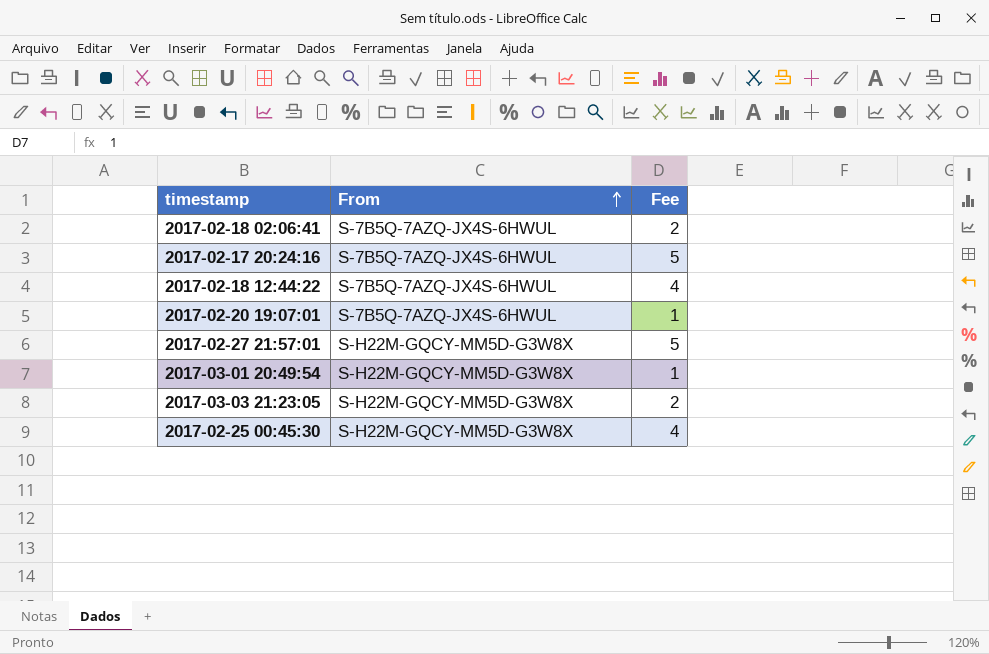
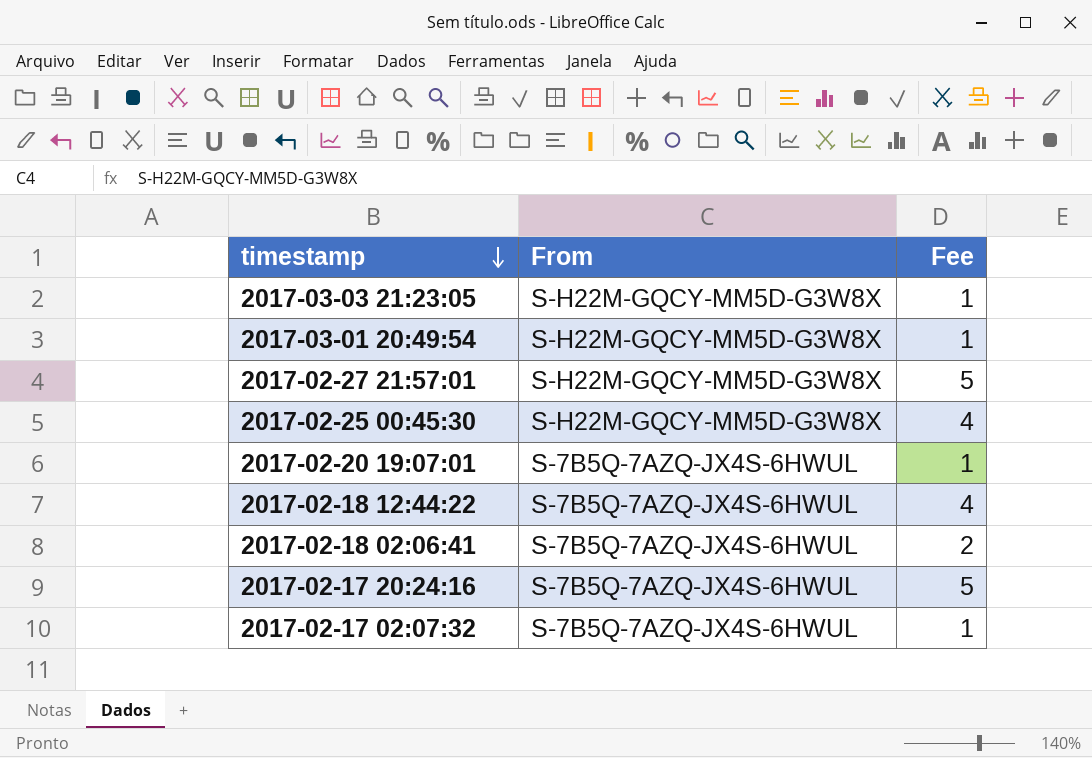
row order: From ascending -> timestamp descending
2017-03-03 21:23:05 | Fee: 2 -> 1
row 2017-02-17 02:07:32: none -> S-7B5Q-7AZQ-JX4S-6HWUL | 1

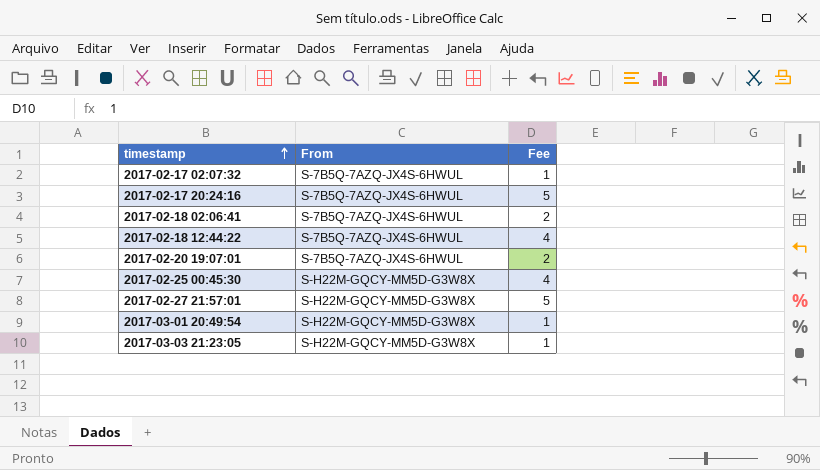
row order: timestamp descending -> timestamp ascending
2017-02-20 19:07:01 | Fee: 1 -> 2

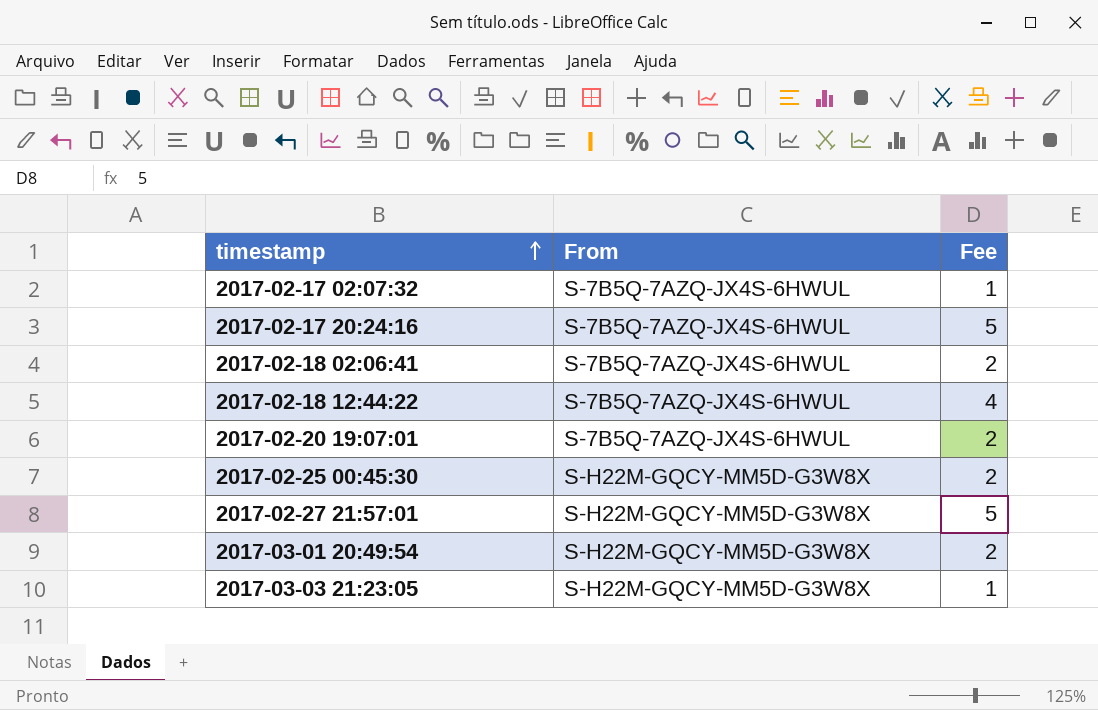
2017-02-25 00:45:30 | Fee: 4 -> 2
2017-03-01 20:49:54 | Fee: 1 -> 2

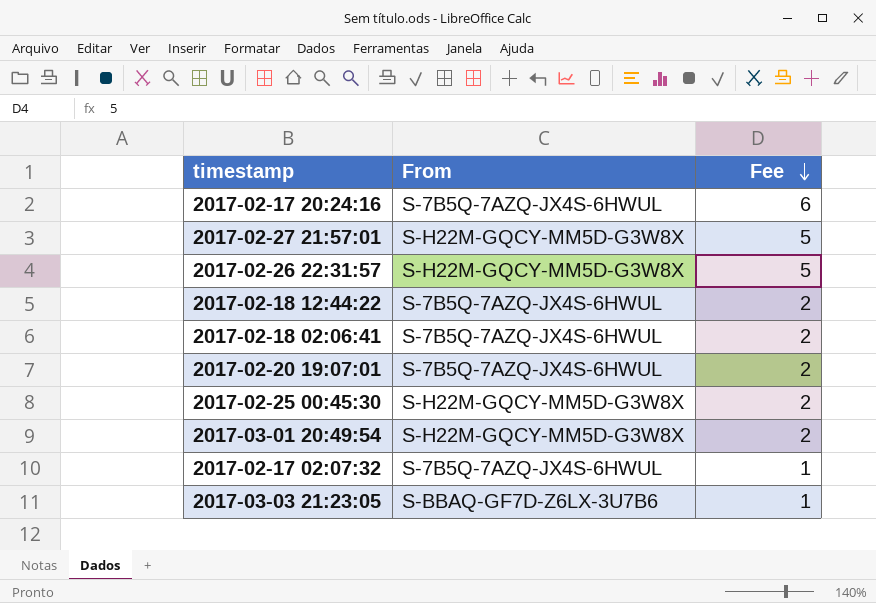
row order: timestamp ascending -> Fee descending
2017-02-17 20:24:16 | Fee: 5 -> 6
row 2017-02-26 22:31:57: none -> S-H22M-GQCY-MM5D-G3W8X | 5
2017-02-18 12:44:22 | Fee: 4 -> 2
2017-03-03 21:23:05 | From: S-H22M-GQCY-MM5D-G3W8X -> S-BBAQ-GF7D-Z6LX-3U7B6

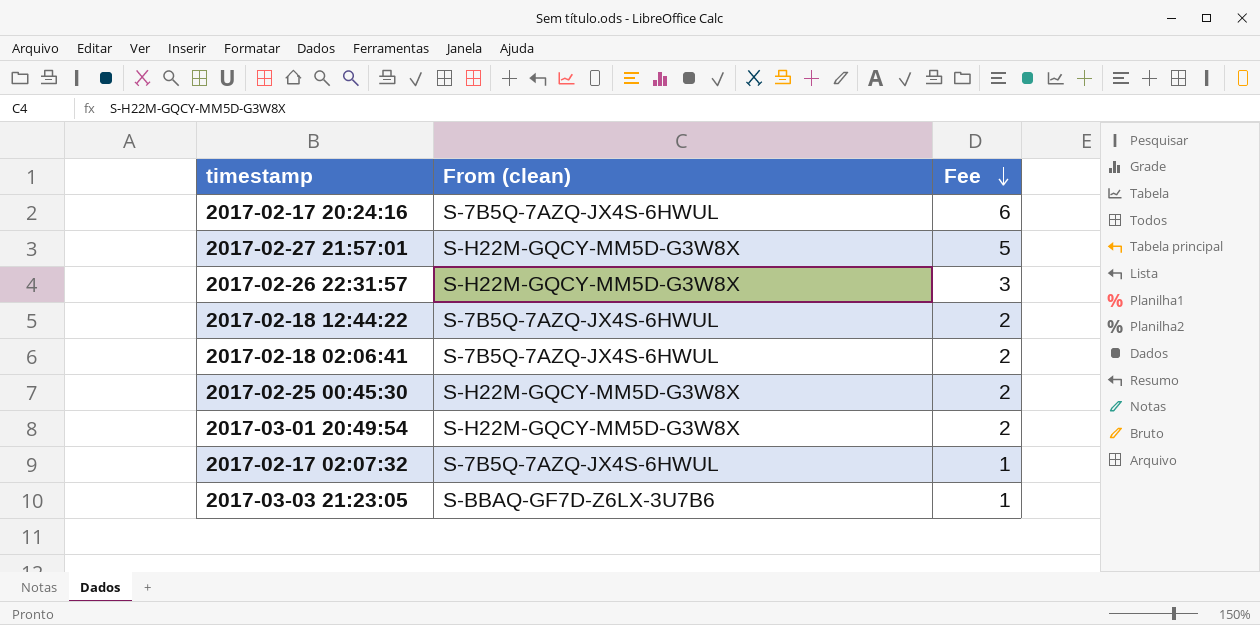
column name: From -> From (clean)
row 2017-02-20 19:07:01: S-7B5Q-7AZQ-JX4S-6HWUL | 2 -> none
2017-02-26 22:31:57 | Fee: 5 -> 3

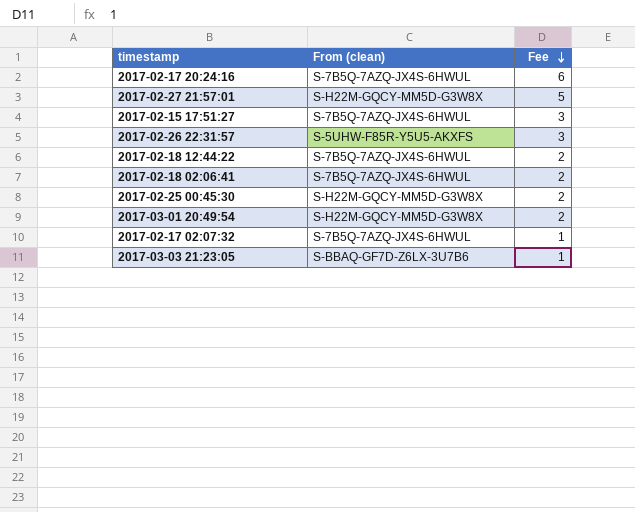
row 2017-02-15 17:51:27: none -> S-7B5Q-7AZQ-JX4S-6HWUL | 3
2017-02-26 22:31:57 | From (clean): S-H22M-GQCY-MM5D-G3W8X -> S-5UHW-F85R-Y5U5-AKXFS

